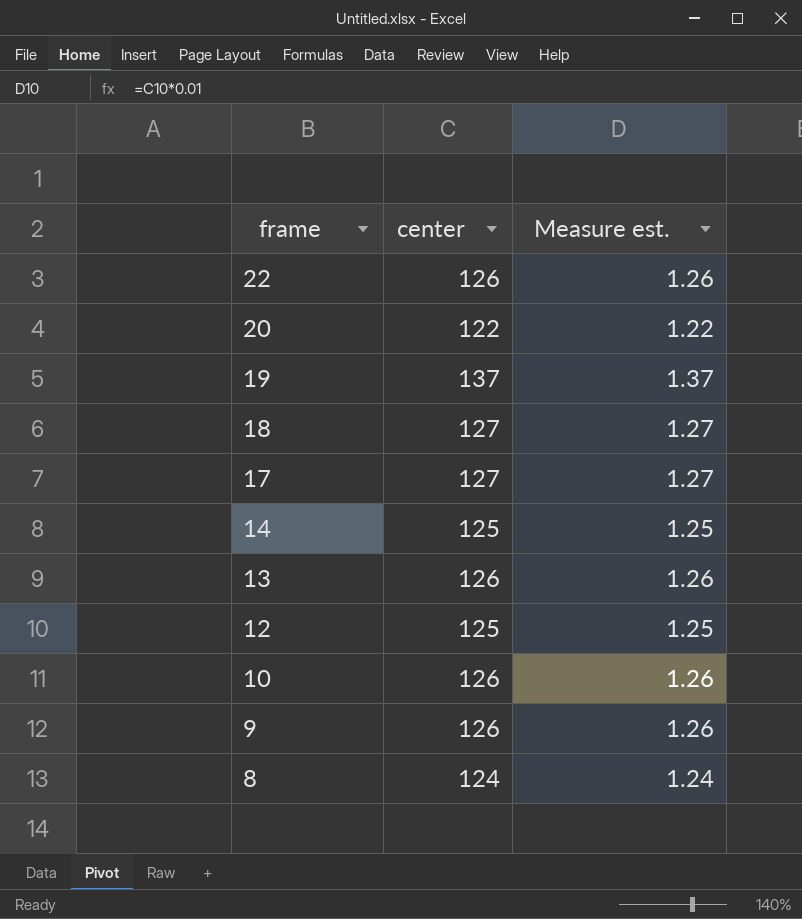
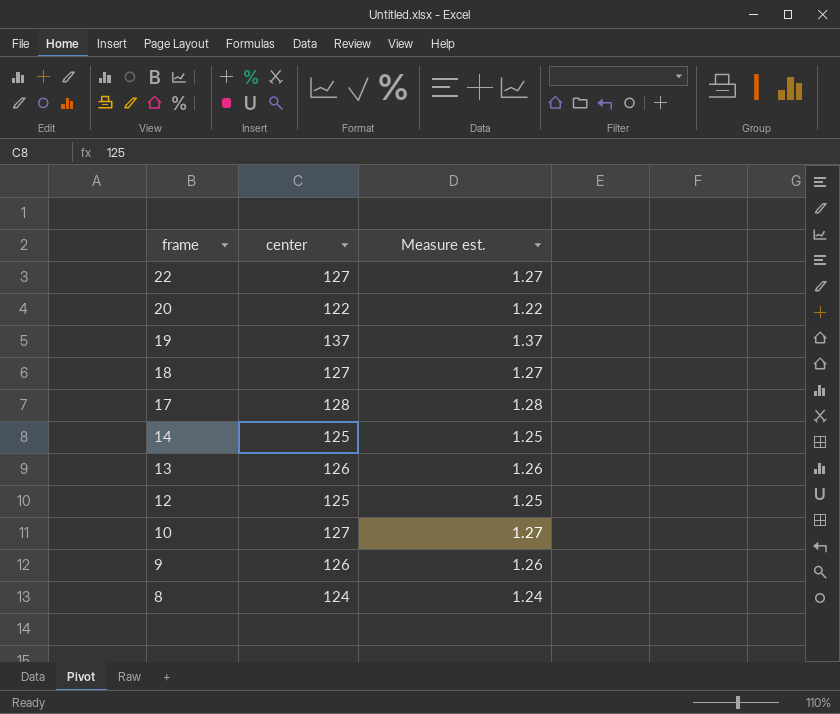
22 | center: 126 -> 127
22 | Measure est.: 1.26 -> 1.27
17 | center: 127 -> 128
17 | Measure est.: 1.27 -> 1.28
10 | center: 126 -> 127
10 | Measure est.: 1.26 -> 1.27

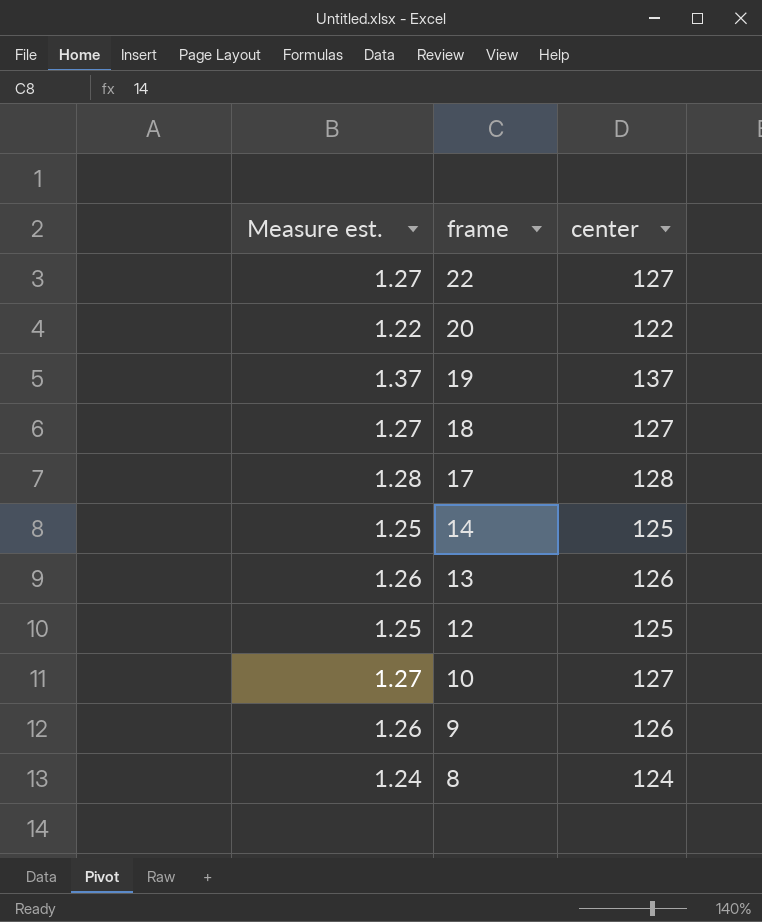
column Measure est. | position: 3 -> 1

